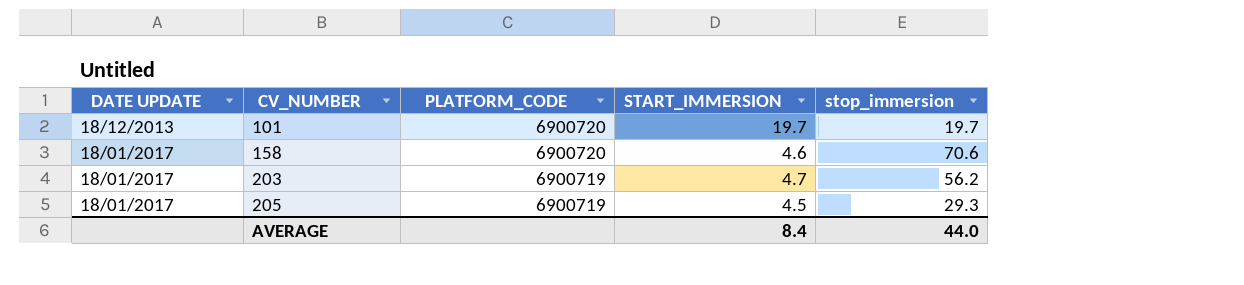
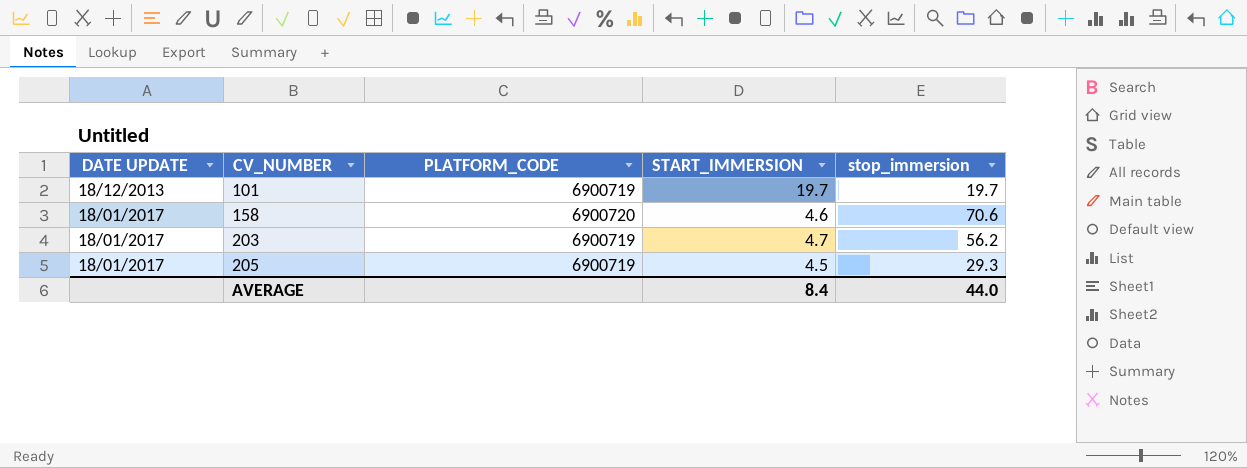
101 | PLATFORM_CODE: 6900720 -> 6900719

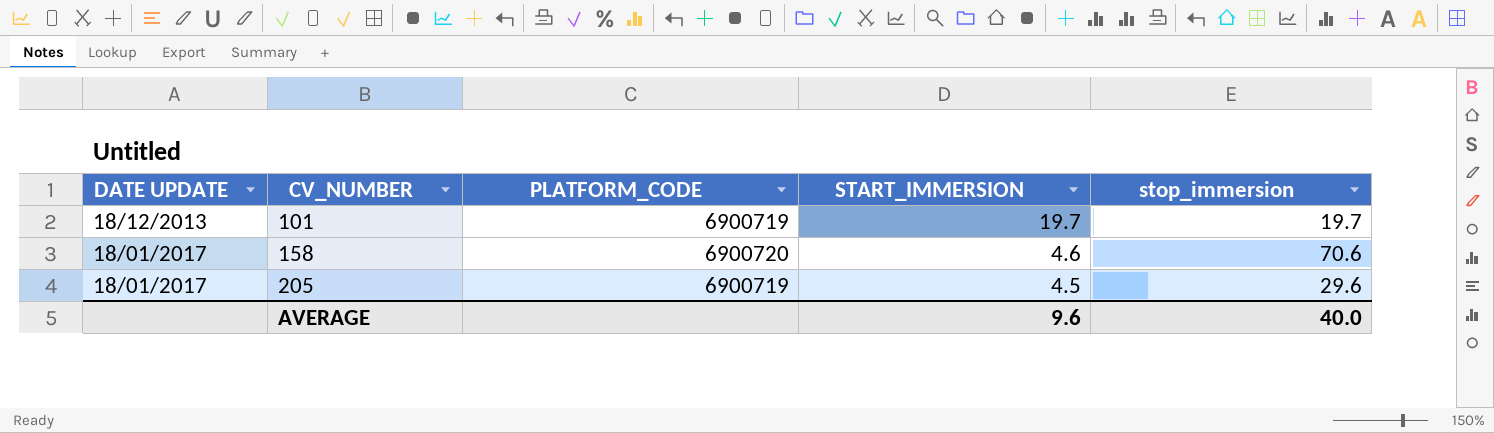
row 203: 18/01/2017 | 6900719 | 4.7 | 56.2 -> none
205 | stop_immersion: 29.3 -> 29.6
AVERAGE | START_IMMERSION: 8.4 -> 9.6
AVERAGE | stop_immersion: 44.0 -> 40.0

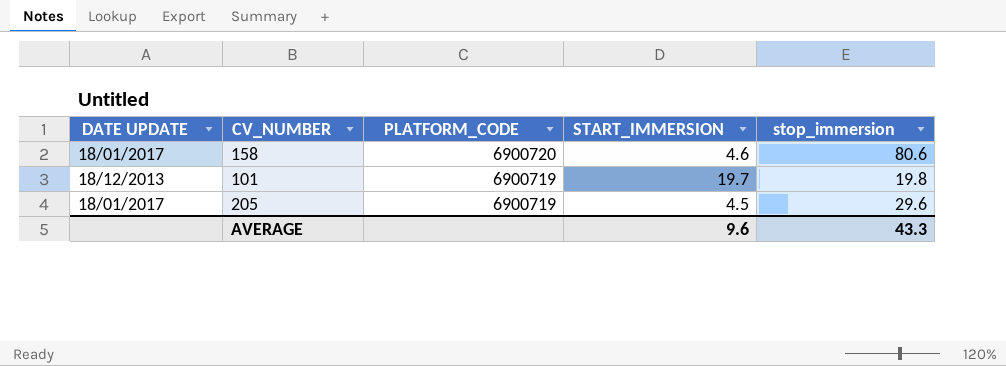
row order: DATE UPDATE ascending -> PLATFORM_CODE descending
158 | stop_immersion: 70.6 -> 80.6
101 | stop_immersion: 19.7 -> 19.8
AVERAGE | stop_immersion: 40.0 -> 43.3

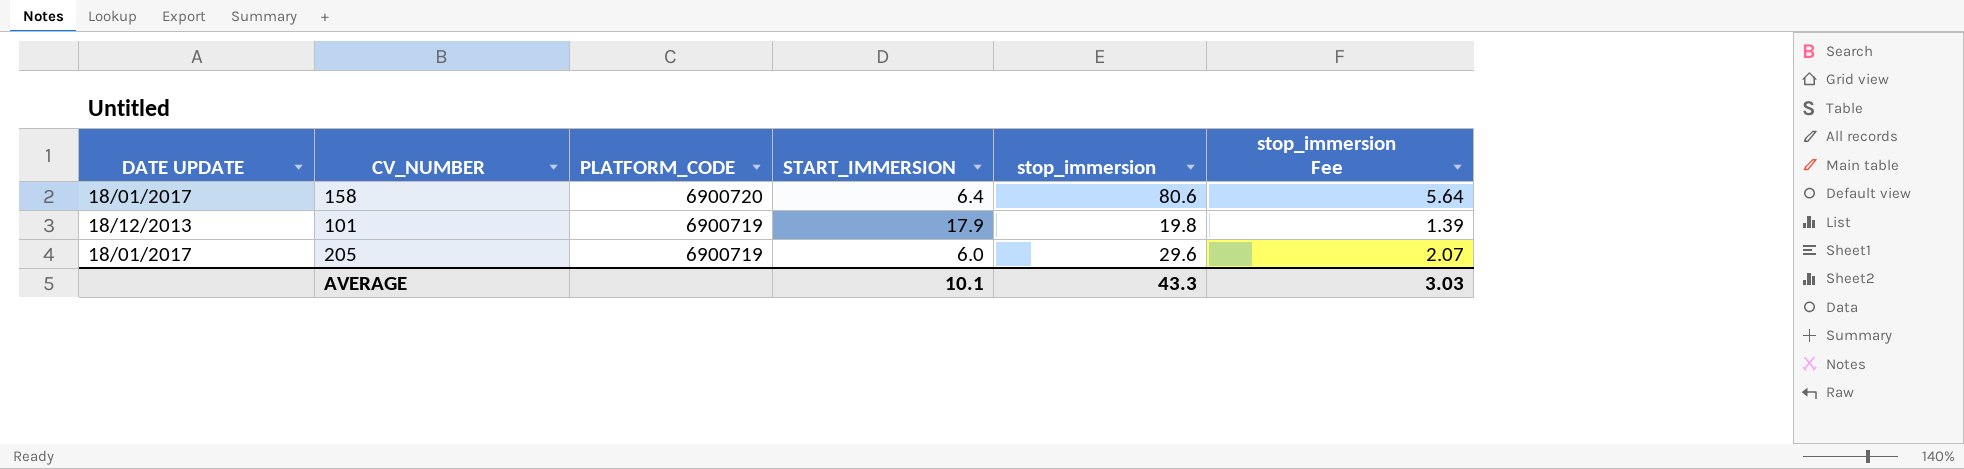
column stop_immersion Fee | formula: none -> [stop_immersion] * 0.07
158 | START_IMMERSION: 4.6 -> 6.4
101 | START_IMMERSION: 19.7 -> 17.9
205 | START_IMMERSION: 4.5 -> 6.0
AVERAGE | START_IMMERSION: 9.6 -> 10.1

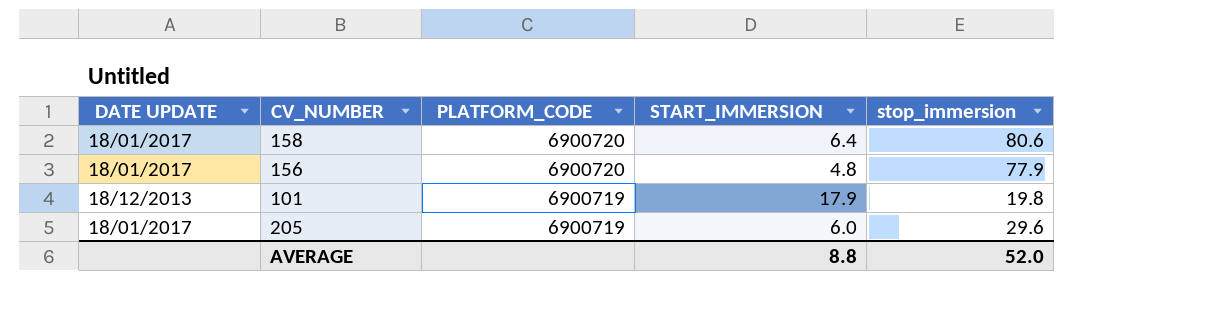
column stop_immersion Fee | formula: [stop_immersion] * 0.07 -> none
row 156: none -> 18/01/2017 | 6900720 | 4.8 | 77.9
AVERAGE | START_IMMERSION: 10.1 -> 8.8
AVERAGE | stop_immersion: 43.3 -> 52.0

